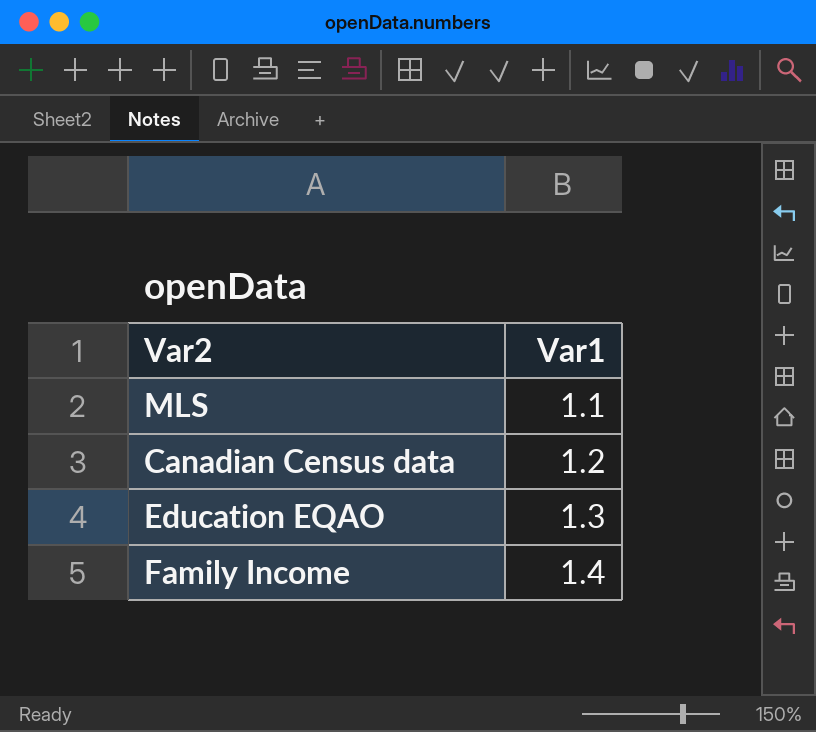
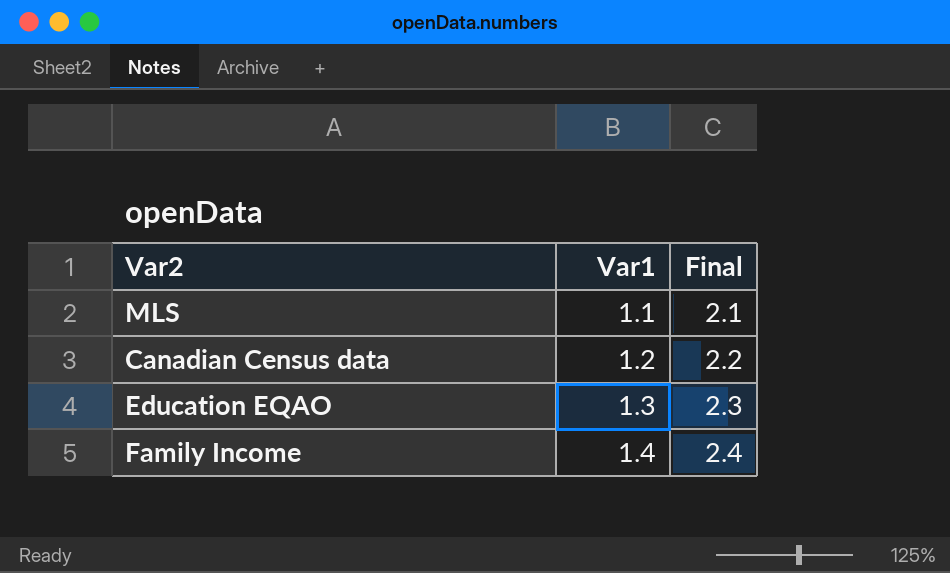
column Final | formula: none -> [Var1] + 1

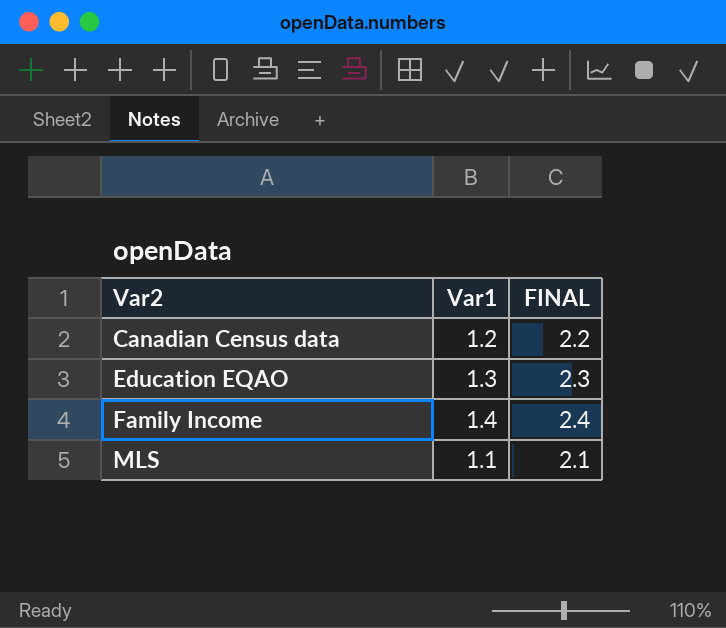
row order: Var1 ascending -> Var2 ascending
column name: Final -> FINAL

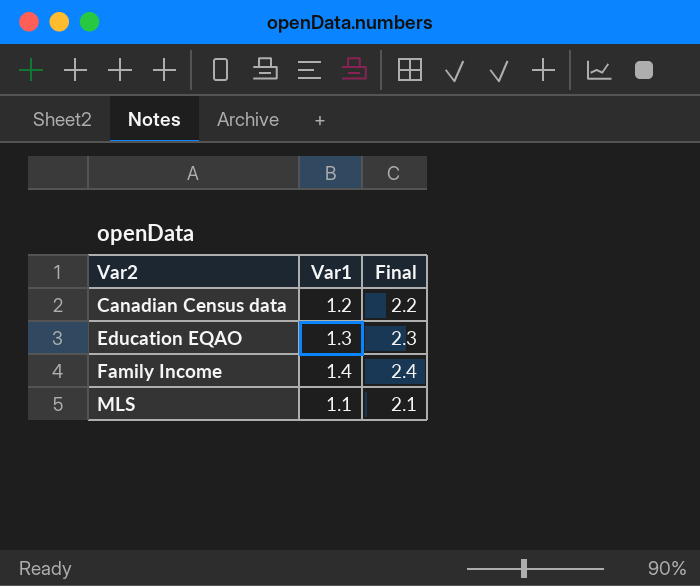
column name: FINAL -> Final

